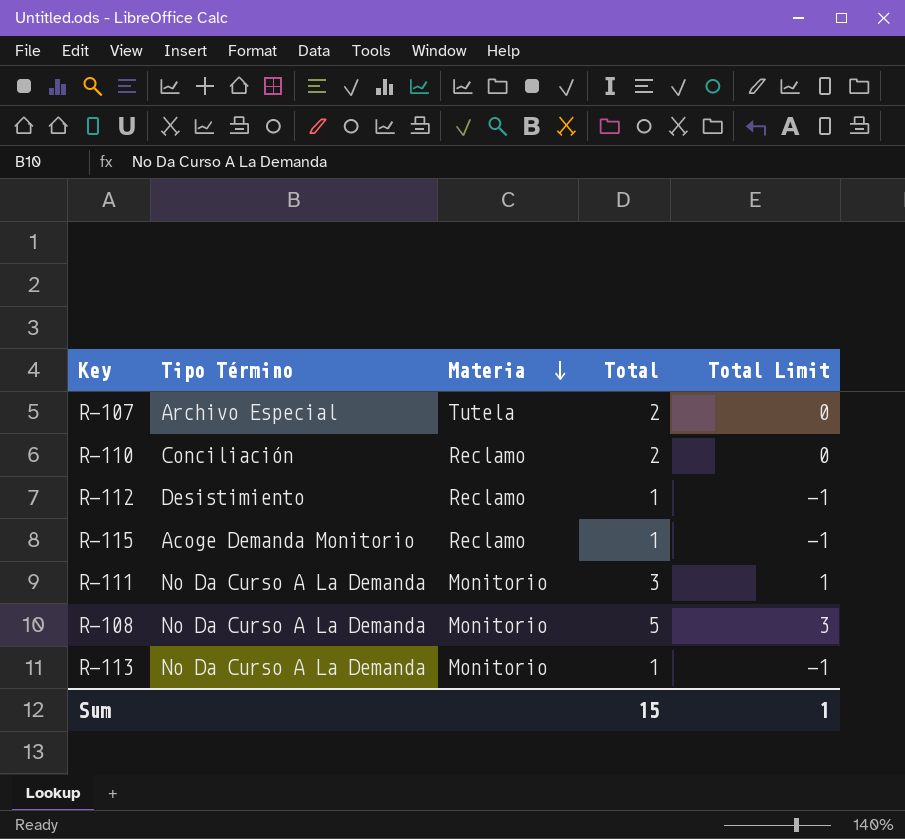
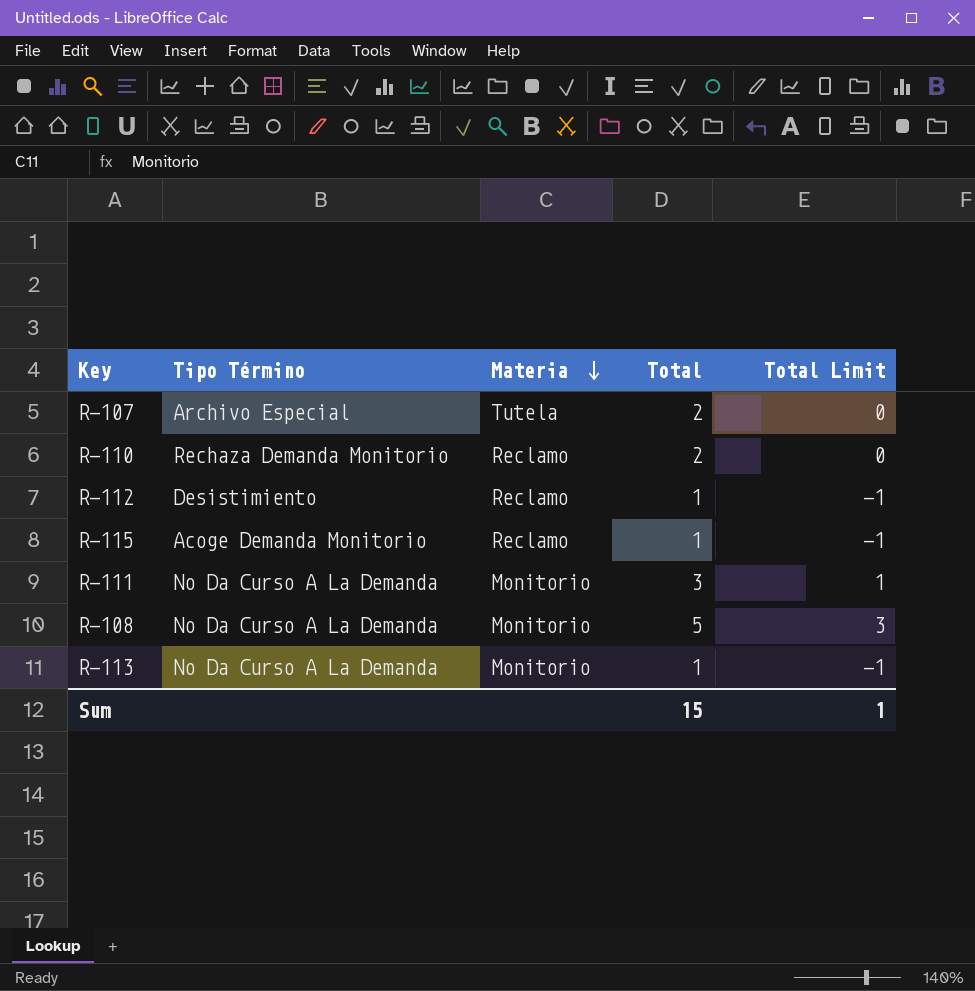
R-110 | Tipo Término: Conciliación -> Rechaza Demanda Monitorio

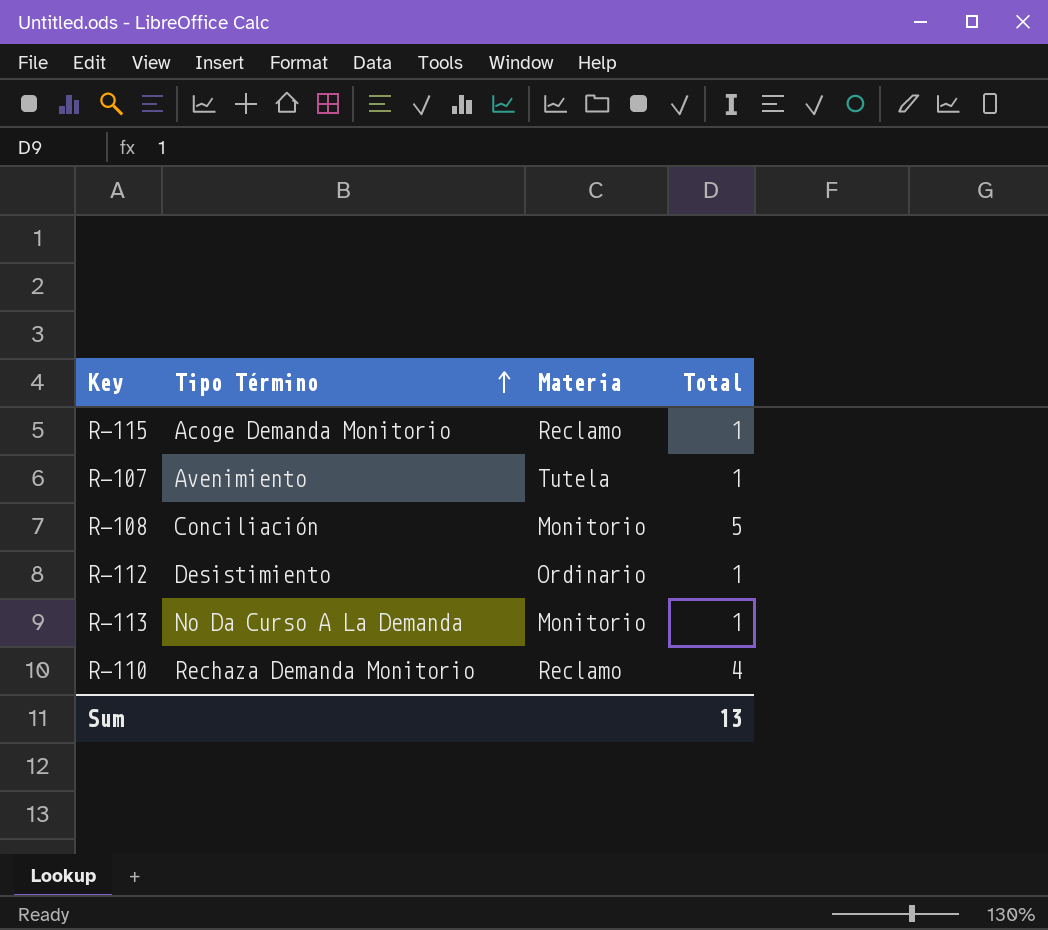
row order: Materia descending -> Tipo Término ascending
column Total Limit | formula: [Total] - 2 -> none
row R-111: No Da Curso A La Demanda | Monitorio | 3 | 1 -> none
R-107 | Tipo Término: Archivo Especial -> Avenimiento
R-107 | Total: 2 -> 1
R-108 | Tipo Término: No Da Curso A La Demanda -> Conciliación
R-112 | Materia: Reclamo -> Ordinario
R-110 | Total: 2 -> 4
Sum | Total: 15 -> 13

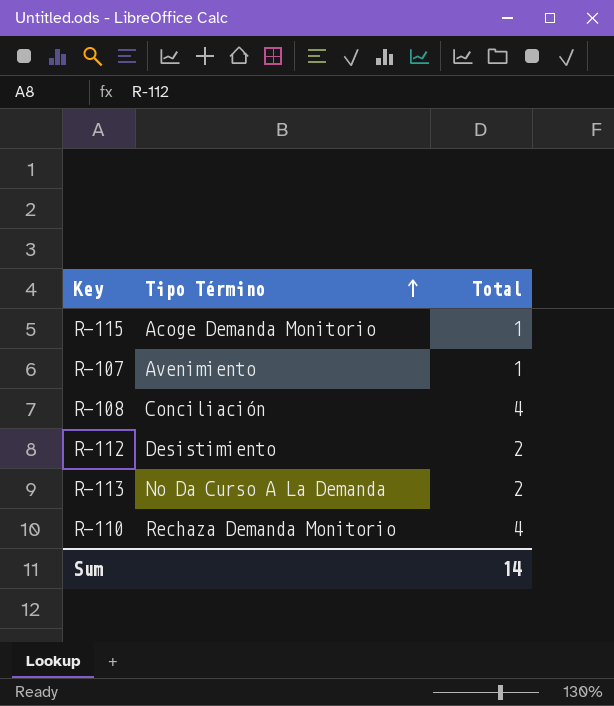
column Materia | position: 3 -> none
R-108 | Total: 5 -> 4
R-112 | Total: 1 -> 2
R-113 | Total: 1 -> 2
Sum | Total: 13 -> 14

